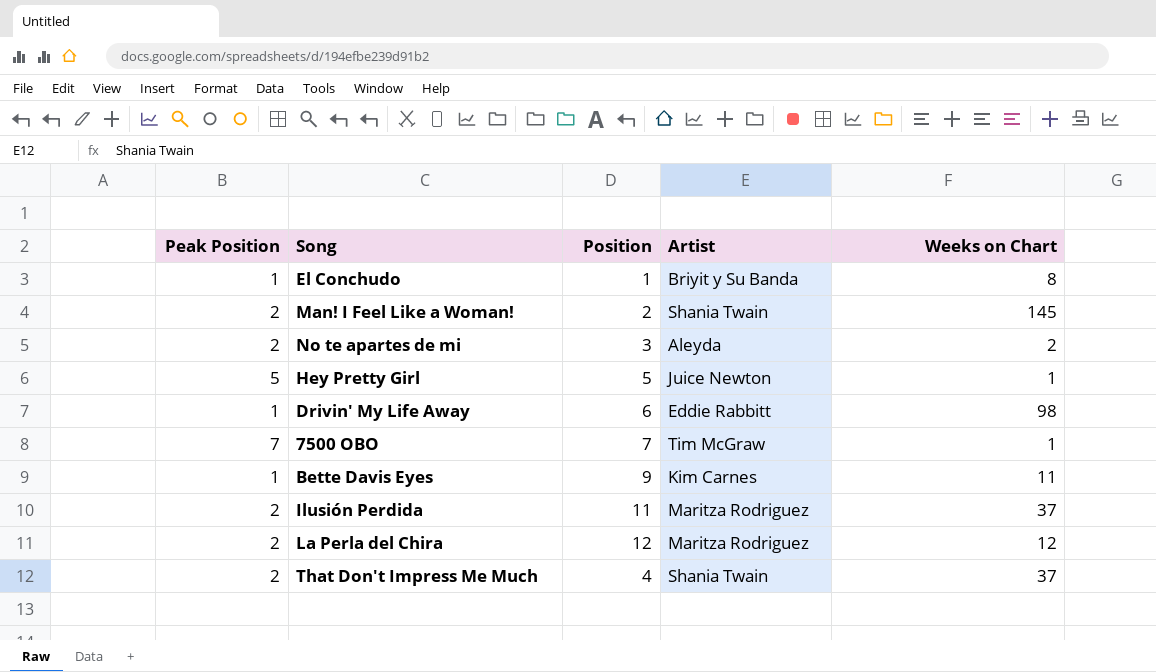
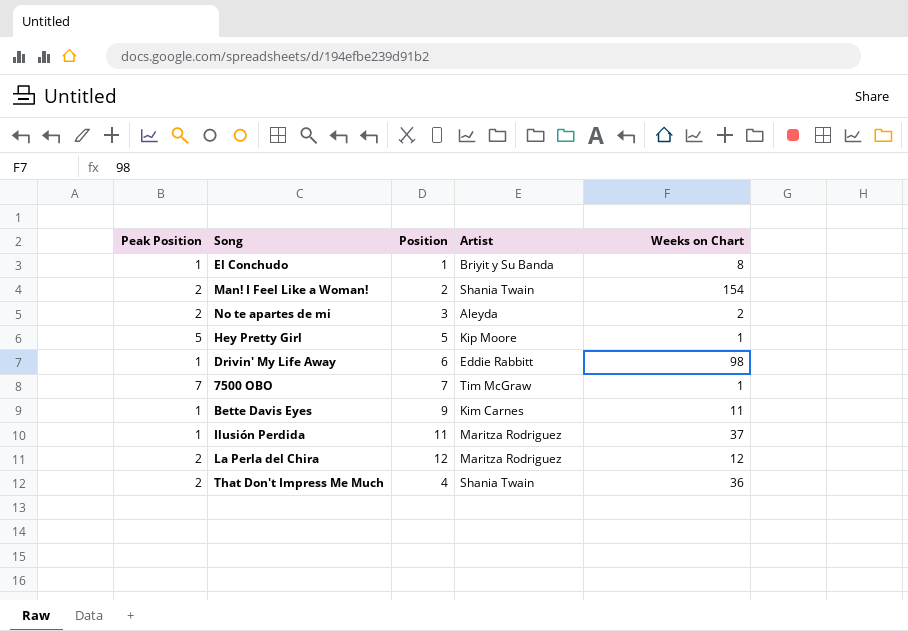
Man! I Feel Like a Woman! | Weeks on Chart: 145 -> 154
Hey Pretty Girl | Artist: Juice Newton -> Kip Moore
Ilusión Perdida | Peak Position: 2 -> 1
That Don't Impress Me Much | Weeks on Chart: 37 -> 36

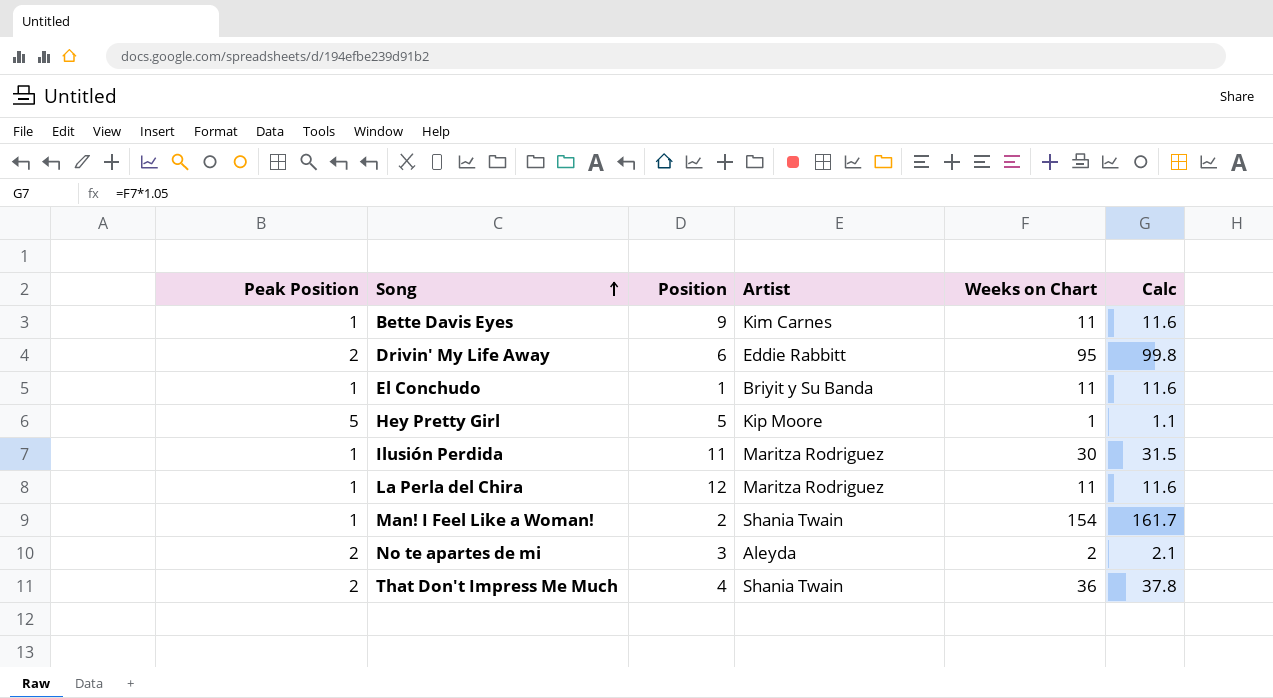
row order: none -> Song ascending
column Calc | formula: none -> [Weeks on Chart] * 1.05
row 7500 OBO: 7 | 7 | Tim McGraw | 1 -> none
Drivin' My Life Away | Peak Position: 1 -> 2
Drivin' My Life Away | Weeks on Chart: 98 -> 95
El Conchudo | Weeks on Chart: 8 -> 11
Ilusión Perdida | Weeks on Chart: 37 -> 30
La Perla del Chira | Peak Position: 2 -> 1
La Perla del Chira | Weeks on Chart: 12 -> 11
Man! I Feel Like a Woman! | Peak Position: 2 -> 1

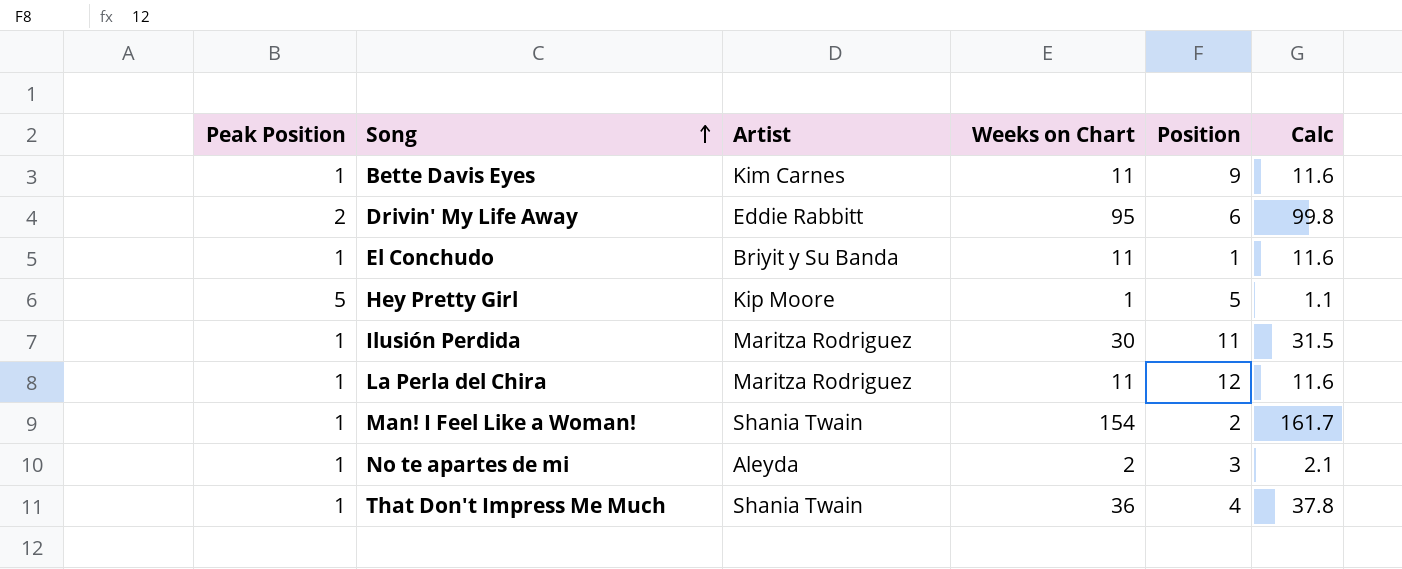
column Position | position: 3 -> 5
No te apartes de mi | Peak Position: 2 -> 1
That Don't Impress Me Much | Peak Position: 2 -> 1

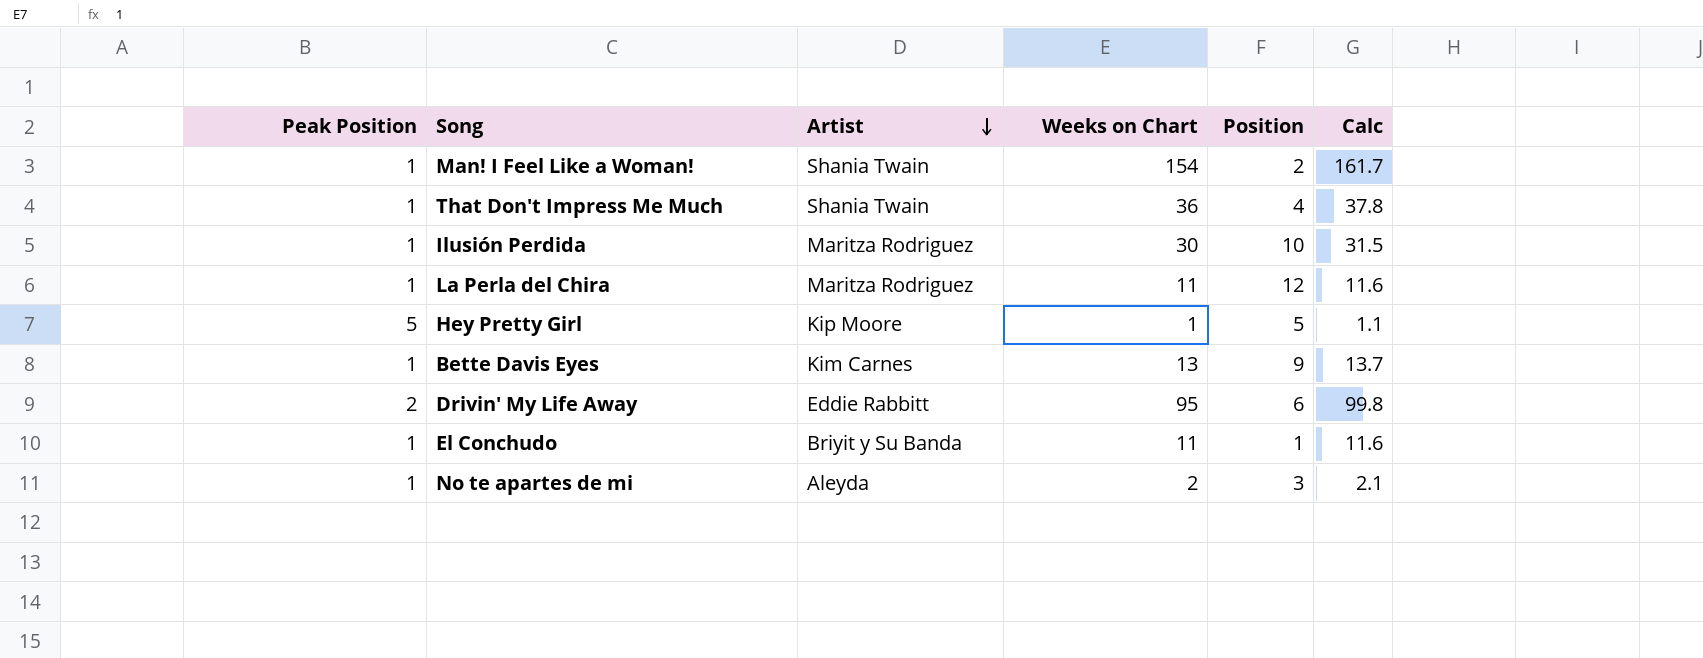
row order: Song ascending -> Artist descending
Ilusión Perdida | Position: 11 -> 10
Bette Davis Eyes | Weeks on Chart: 11 -> 13
Bette Davis Eyes | Calc: 11.6 -> 13.7

